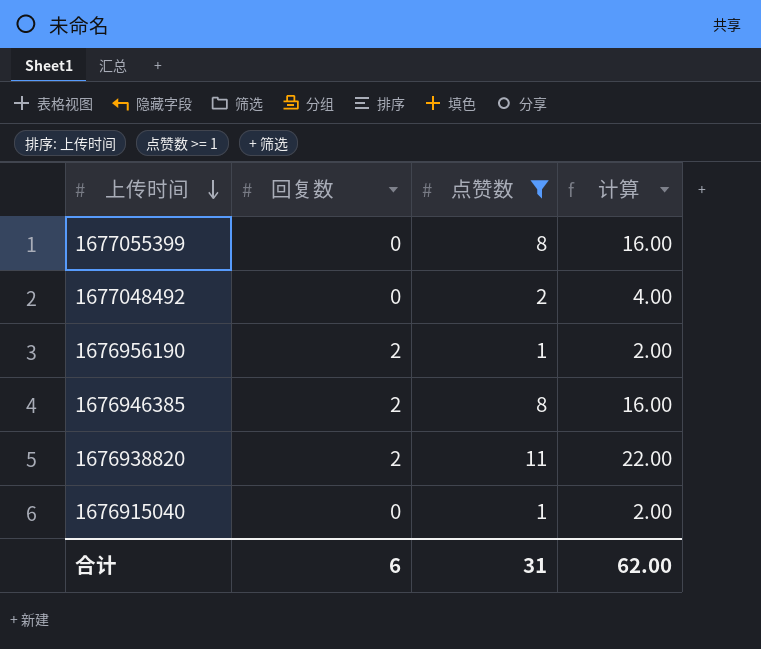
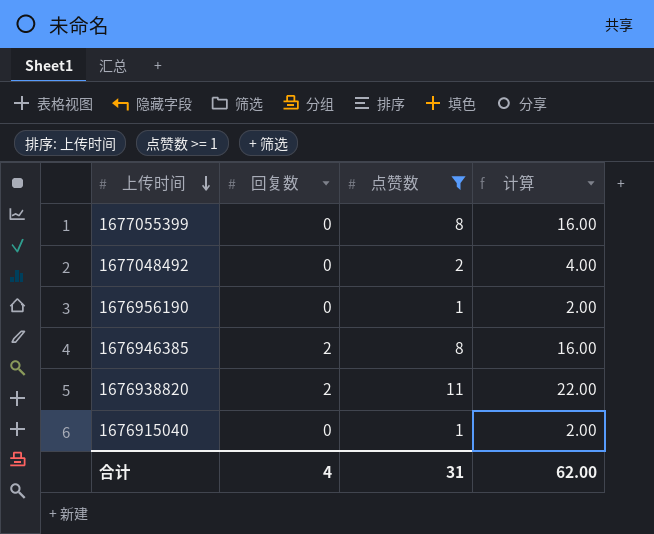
1676956190 | 回复数: 2 -> 0
合计 | 回复数: 6 -> 4

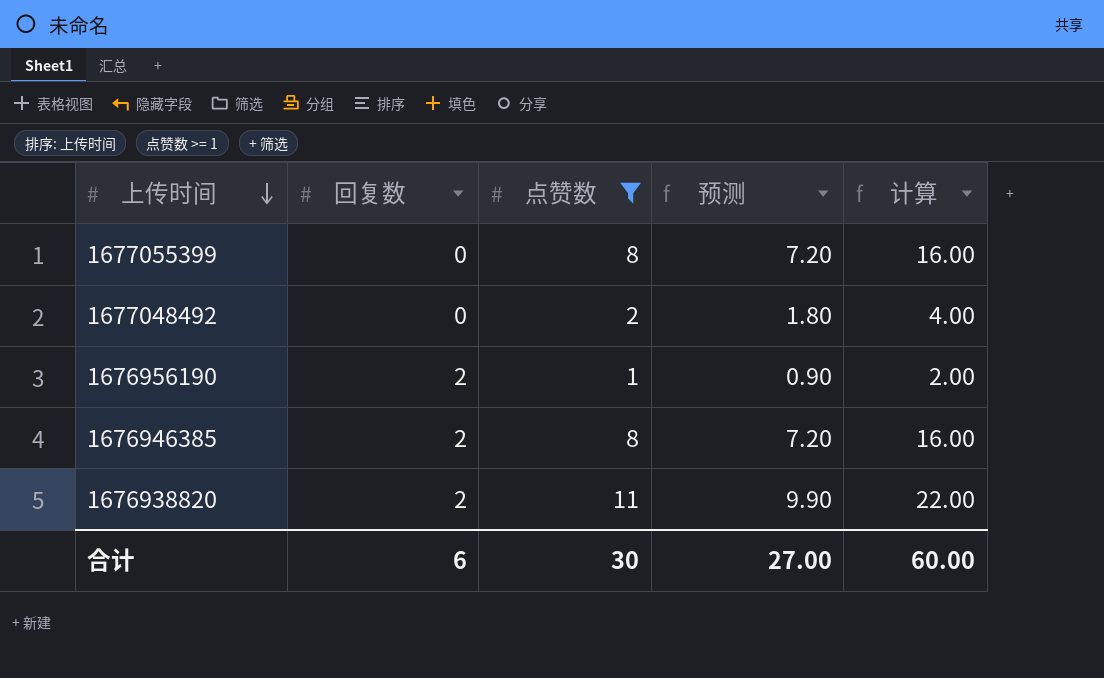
column 预测 | formula: none -> [点赞数] * 0.9
row 1676915040: 0 | 1 | 2.00 -> none
1676956190 | 回复数: 0 -> 2
合计 | 回复数: 4 -> 6
合计 | 点赞数: 31 -> 30
合计 | 计算: 62.00 -> 60.00

